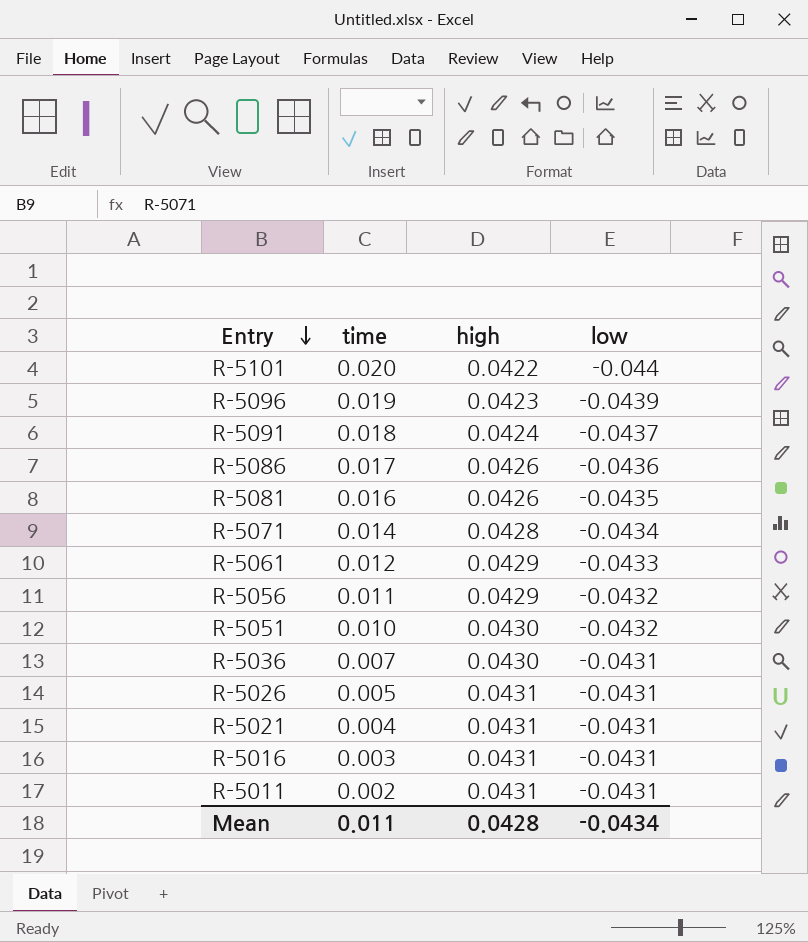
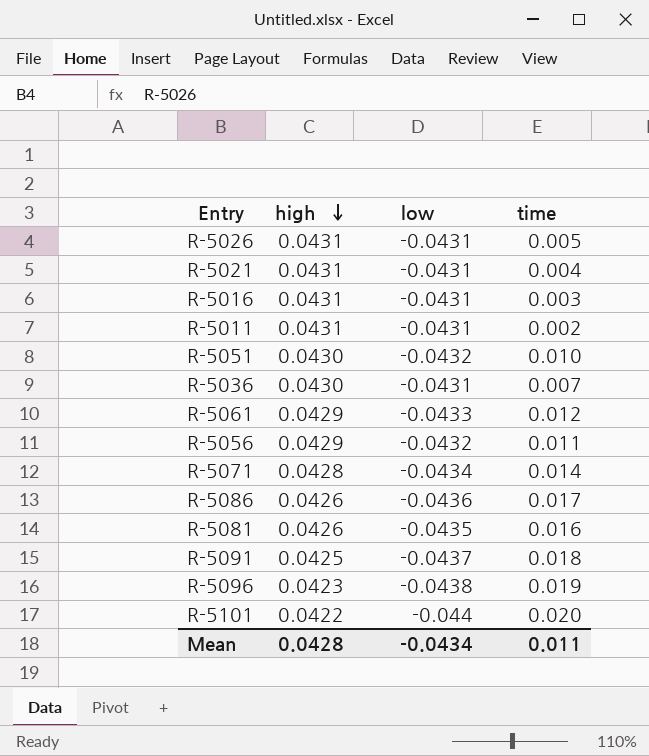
row order: Entry descending -> high descending
column time | position: 2 -> 4
R-5091 | high: 0.0424 -> 0.0425
R-5096 | low: -0.0439 -> -0.0438

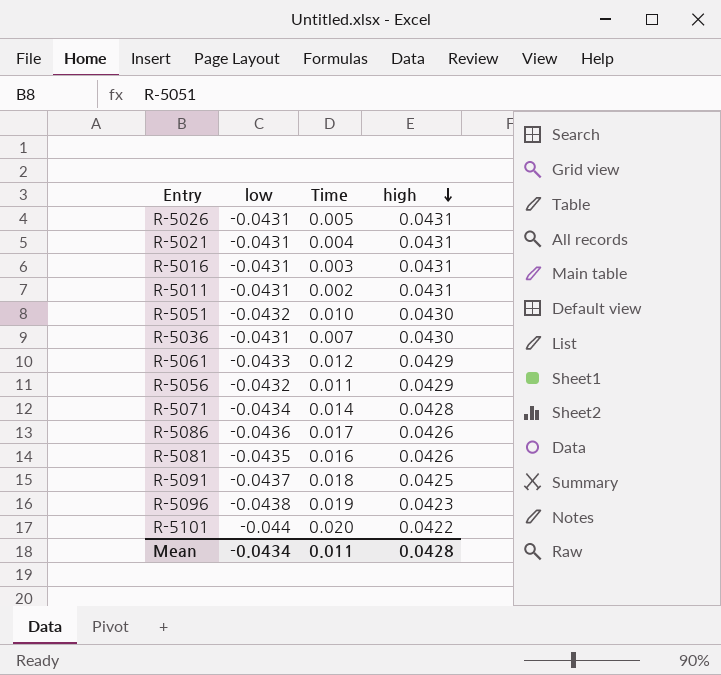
column name: time -> Time
column high | position: 2 -> 4

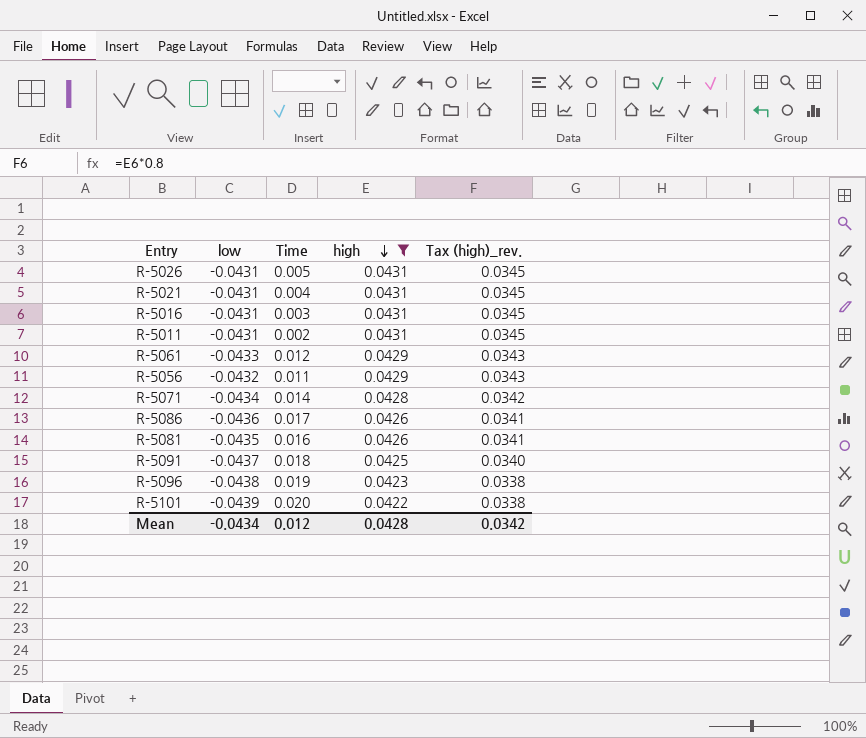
filter: none -> high != 0.0430
column Tax (high)_rev. | formula: none -> [high] * 0.8
R-5101 | low: -0.044 -> -0.0439
Mean | Time: 0.011 -> 0.012

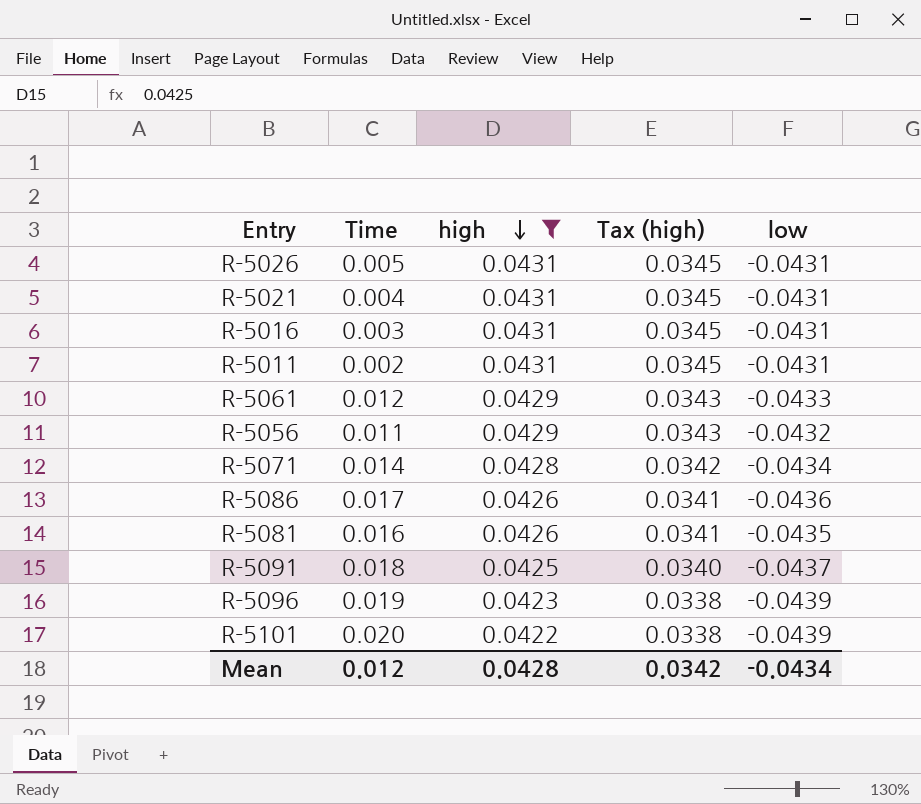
column name: Tax (high)_rev. -> Tax (high)
column low | position: 2 -> 5
R-5096 | low: -0.0438 -> -0.0439

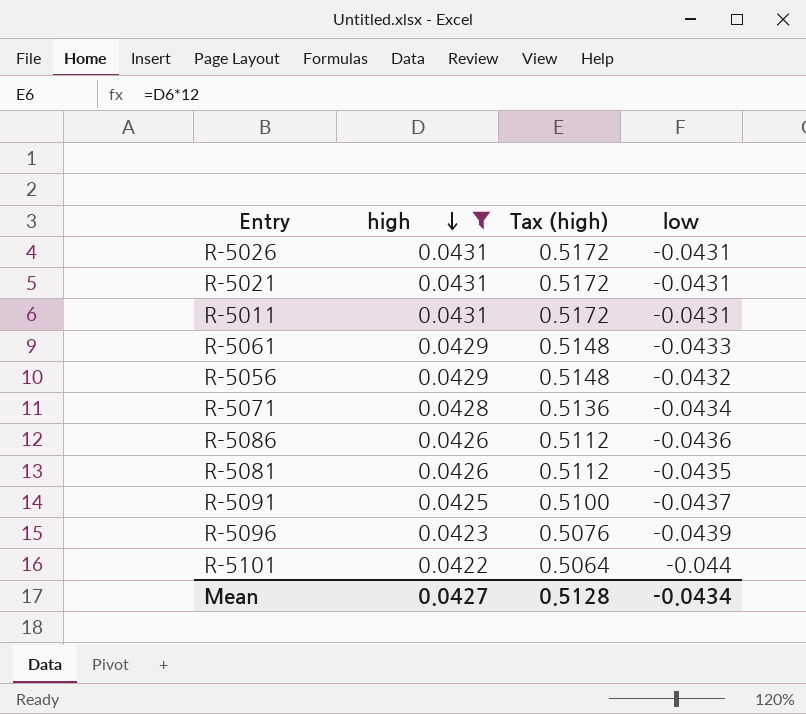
column Time | position: 2 -> none
column Tax (high) | formula: [high] * 0.8 -> [high] * 12
row R-5016: 0.003 | 0.0431 | 0.0345 | -0.0431 -> none
R-5101 | low: -0.0439 -> -0.044
Mean | high: 0.0428 -> 0.0427
Mean | Tax (high): 0.0342 -> 0.5128

